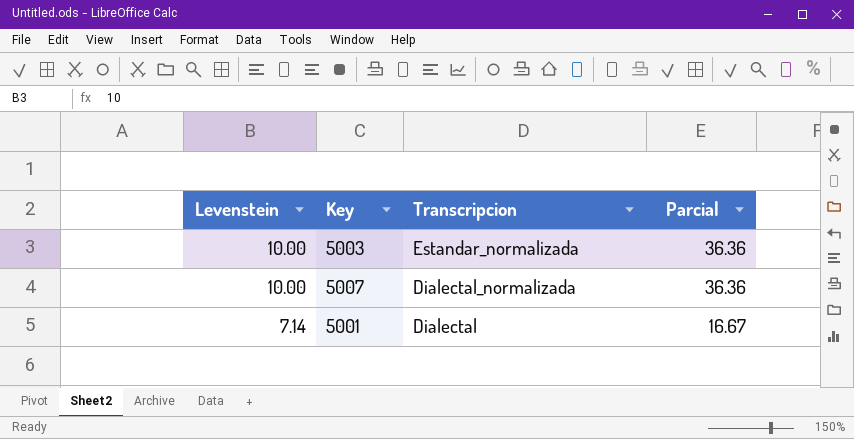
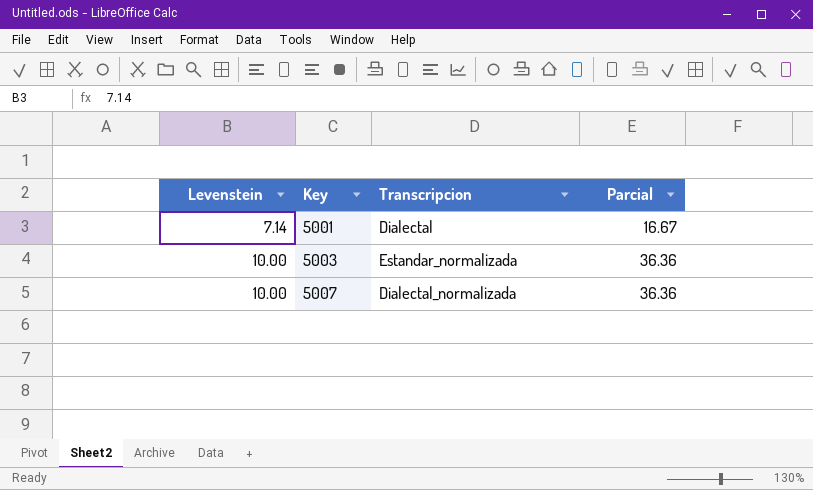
row order: Levenstein descending -> Levenstein ascending

